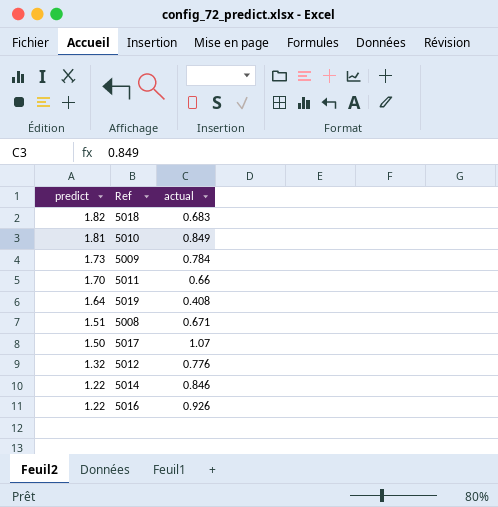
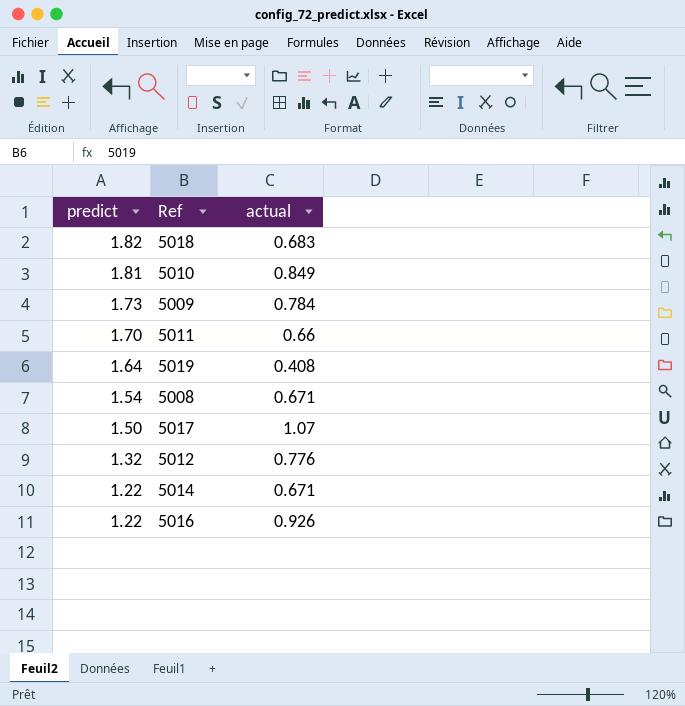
5008 | predict: 1.51 -> 1.54
5014 | actual: 0.846 -> 0.671

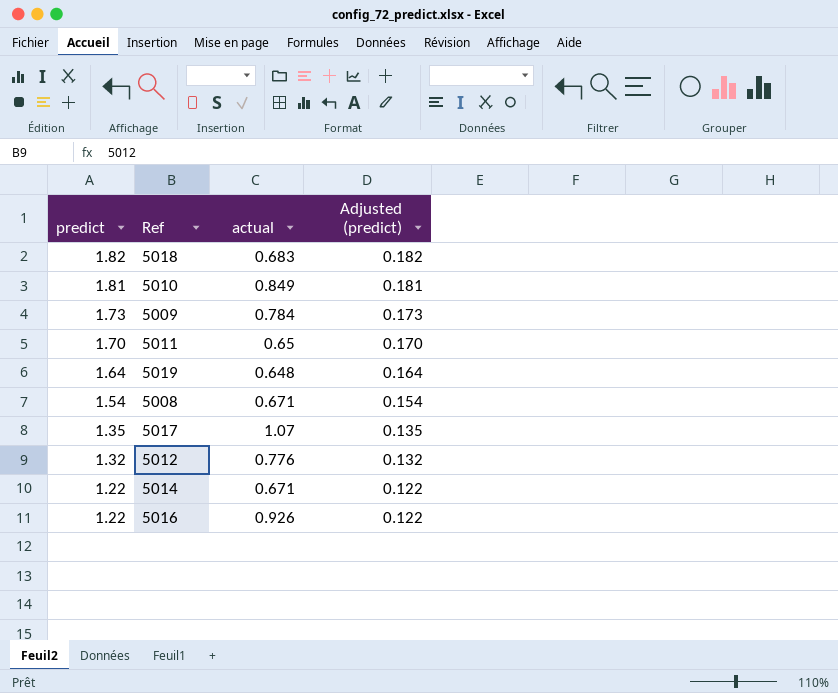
column Adjusted (predict) | formula: none -> [predict] * 0.1
5011 | actual: 0.66 -> 0.65
5019 | actual: 0.408 -> 0.648
5017 | predict: 1.50 -> 1.35

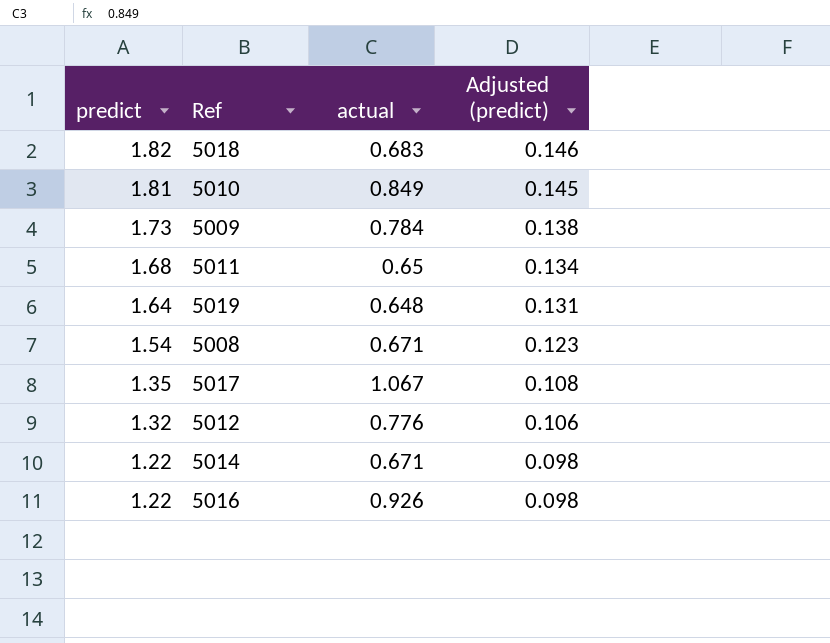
column Adjusted (predict) | formula: [predict] * 0.1 -> [predict] * 0.08
5011 | predict: 1.70 -> 1.68
5017 | actual: 1.07 -> 1.067

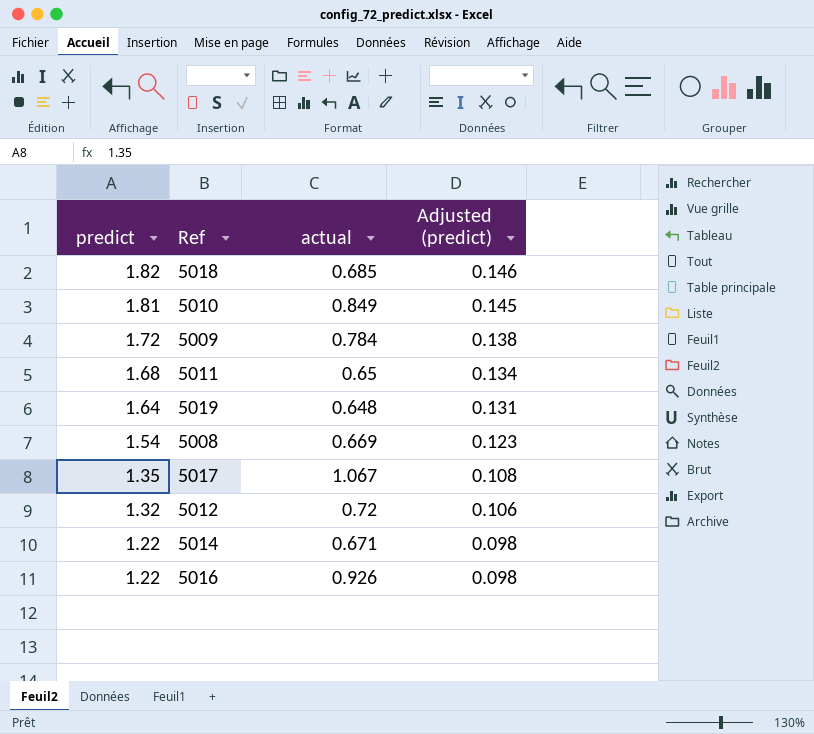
5018 | actual: 0.683 -> 0.685
5009 | predict: 1.73 -> 1.72
5008 | actual: 0.671 -> 0.669
5012 | actual: 0.776 -> 0.72

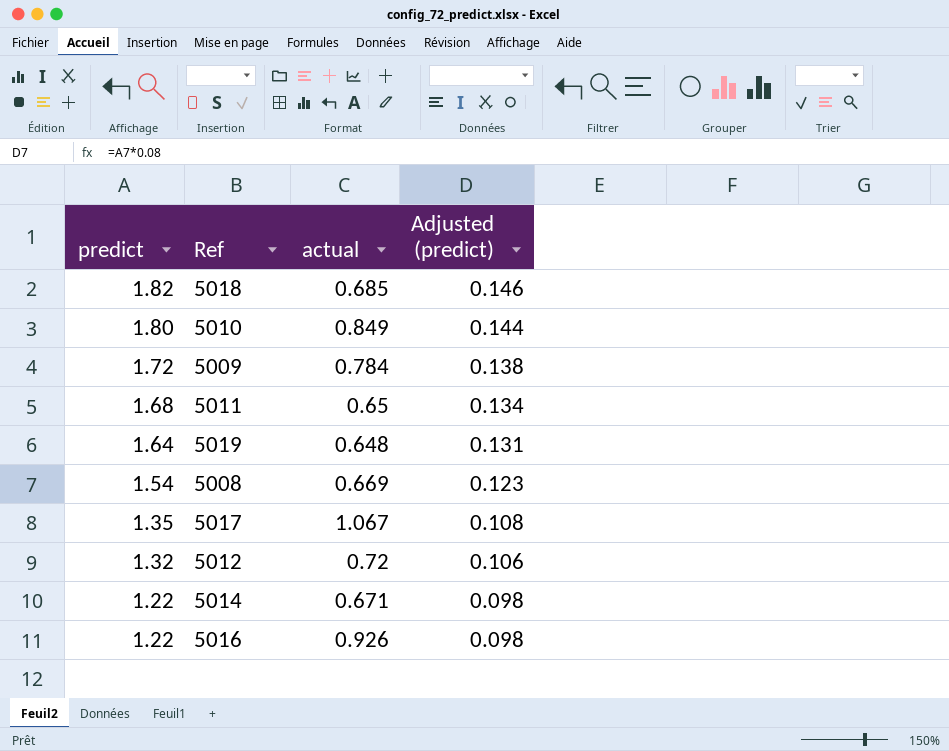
5010 | predict: 1.81 -> 1.80
5010 | Adjusted (predict): 0.145 -> 0.144

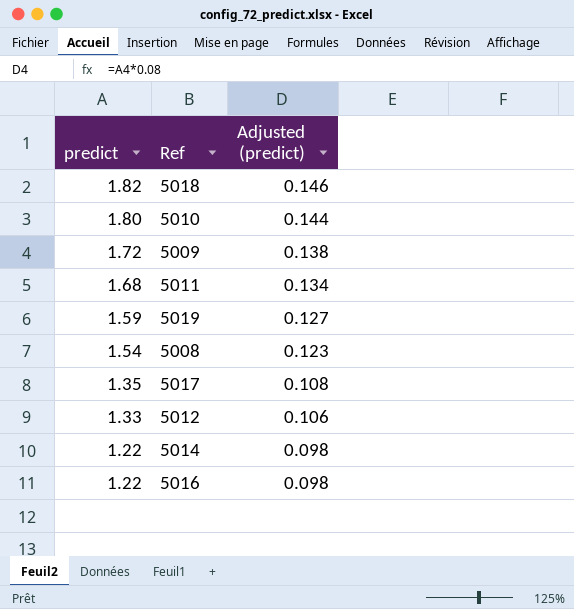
column actual | position: 3 -> none
5019 | predict: 1.64 -> 1.59
5019 | Adjusted (predict): 0.131 -> 0.127
5012 | predict: 1.32 -> 1.33

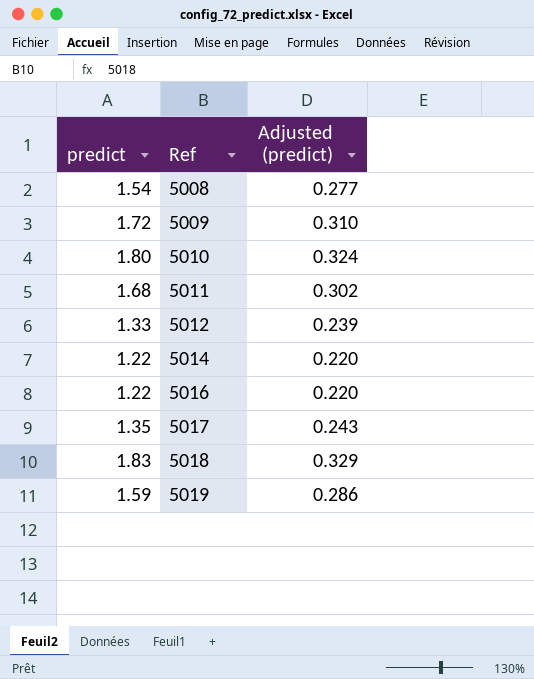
row order: predict descending -> Ref ascending
column Adjusted (predict) | formula: [predict] * 0.08 -> [predict] * 0.18
5018 | predict: 1.82 -> 1.83

